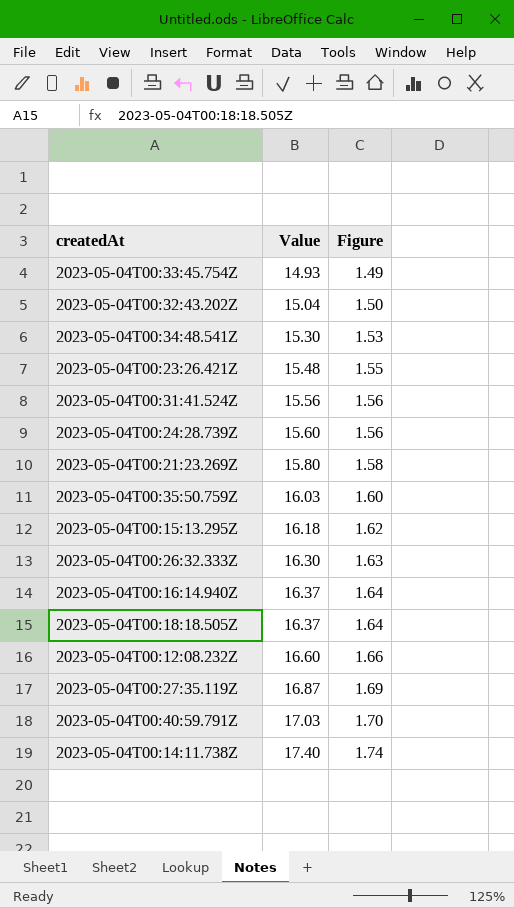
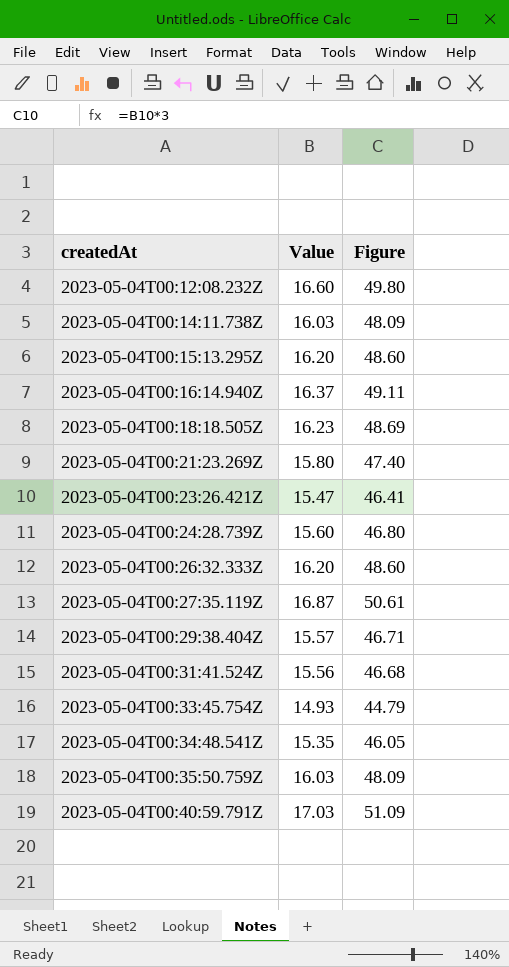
row order: Value ascending -> createdAt ascending
column Figure | formula: [Value] * 0.1 -> [Value] * 3
row 2023-05-04T00:32:43.202Z: 15.04 | 1.50 -> none
2023-05-04T00:14:11.738Z | Value: 17.40 -> 16.03
2023-05-04T00:15:13.295Z | Value: 16.18 -> 16.20
2023-05-04T00:18:18.505Z | Value: 16.37 -> 16.23
2023-05-04T00:23:26.421Z | Value: 15.48 -> 15.47
2023-05-04T00:26:32.333Z | Value: 16.30 -> 16.20
row 2023-05-04T00:29:38.404Z: none -> 15.57 | 46.71
2023-05-04T00:34:48.541Z | Value: 15.30 -> 15.35

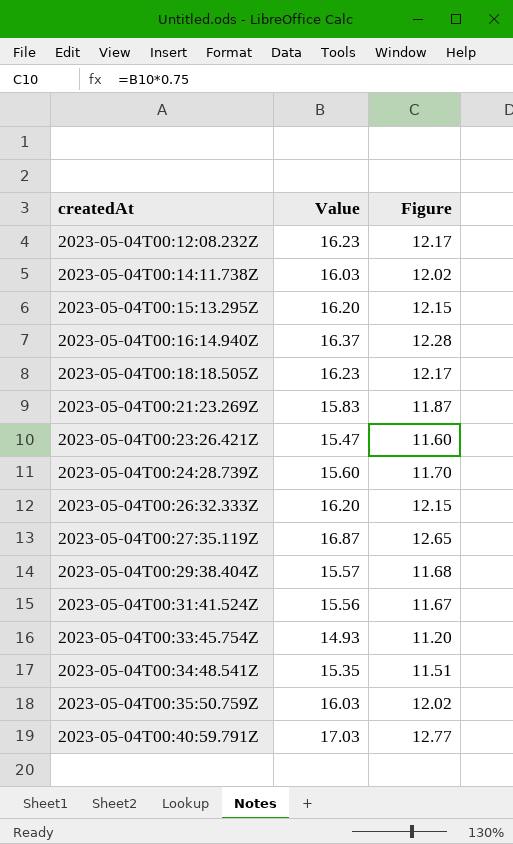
column Figure | formula: [Value] * 3 -> [Value] * 0.75
2023-05-04T00:12:08.232Z | Value: 16.60 -> 16.23
2023-05-04T00:21:23.269Z | Value: 15.80 -> 15.83

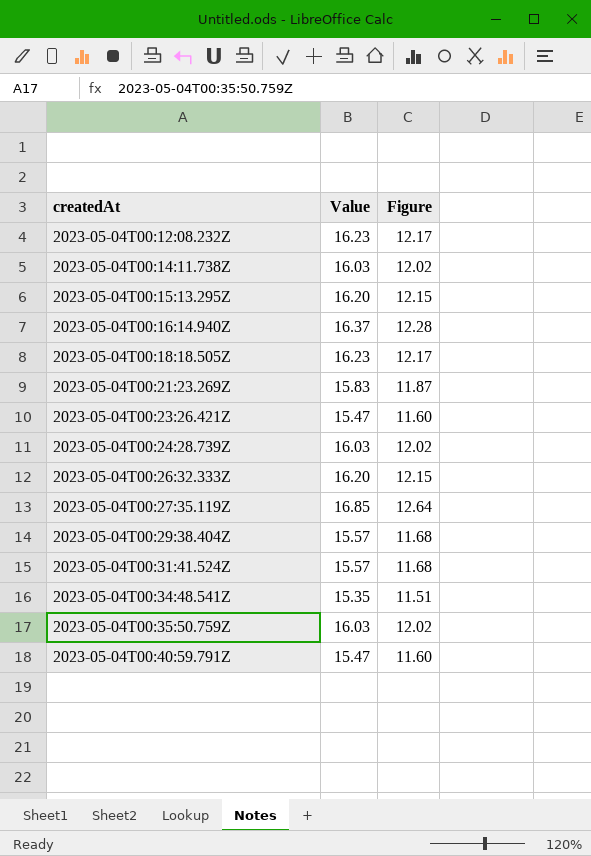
row 2023-05-04T00:33:45.754Z: 14.93 | 11.20 -> none
2023-05-04T00:24:28.739Z | Value: 15.60 -> 16.03
2023-05-04T00:24:28.739Z | Figure: 11.70 -> 12.02
2023-05-04T00:27:35.119Z | Value: 16.87 -> 16.85
2023-05-04T00:27:35.119Z | Figure: 12.65 -> 12.64
2023-05-04T00:31:41.524Z | Value: 15.56 -> 15.57
2023-05-04T00:31:41.524Z | Figure: 11.67 -> 11.68
2023-05-04T00:40:59.791Z | Value: 17.03 -> 15.47
2023-05-04T00:40:59.791Z | Figure: 12.77 -> 11.60

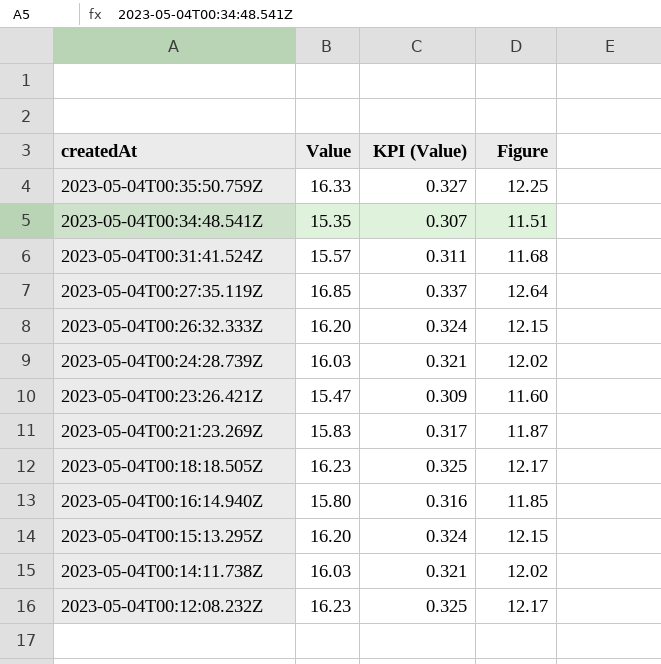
row order: createdAt ascending -> createdAt descending
column KPI (Value) | formula: none -> [Value] * 0.02
row 2023-05-04T00:29:38.404Z: 15.57 | 11.68 -> none
row 2023-05-04T00:40:59.791Z: 15.47 | 11.60 -> none
2023-05-04T00:35:50.759Z | Value: 16.03 -> 16.33
2023-05-04T00:35:50.759Z | Figure: 12.02 -> 12.25
2023-05-04T00:16:14.940Z | Value: 16.37 -> 15.80
2023-05-04T00:16:14.940Z | Figure: 12.28 -> 11.85

